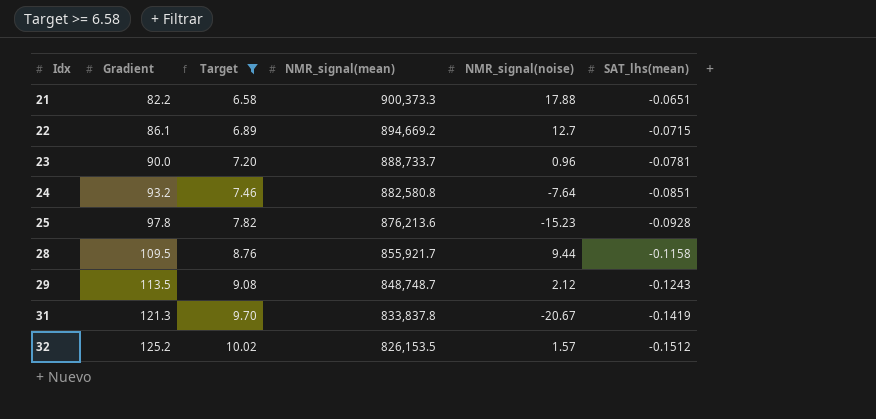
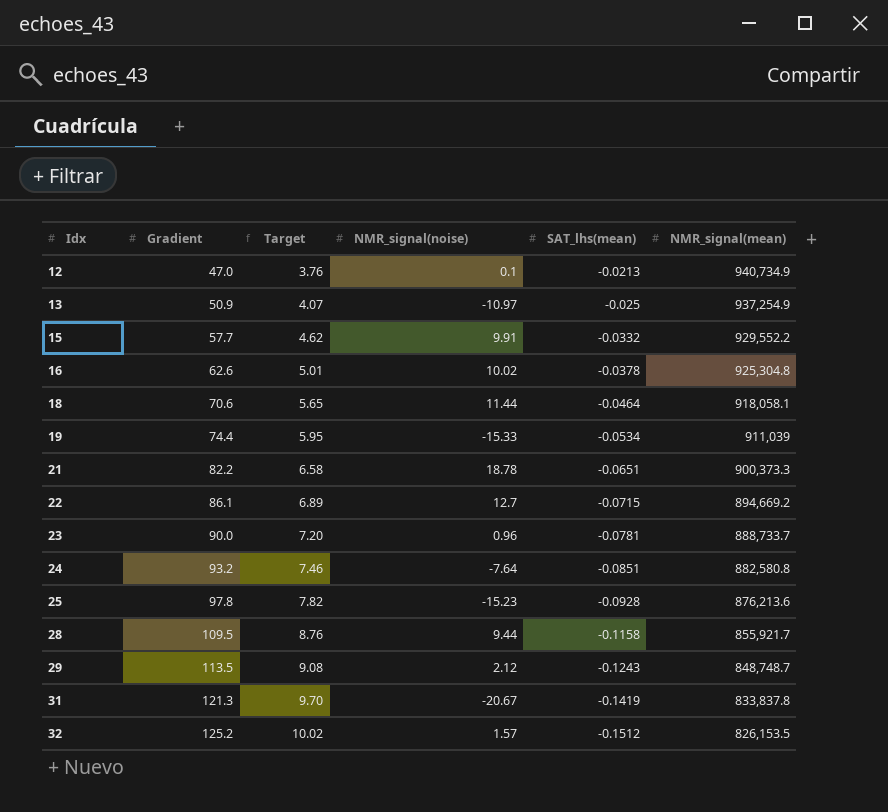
filter: Target >= 6.58 -> none
column NMR_signal(mean) | position: 4 -> 6
21 | NMR_signal(noise): 17.88 -> 18.78

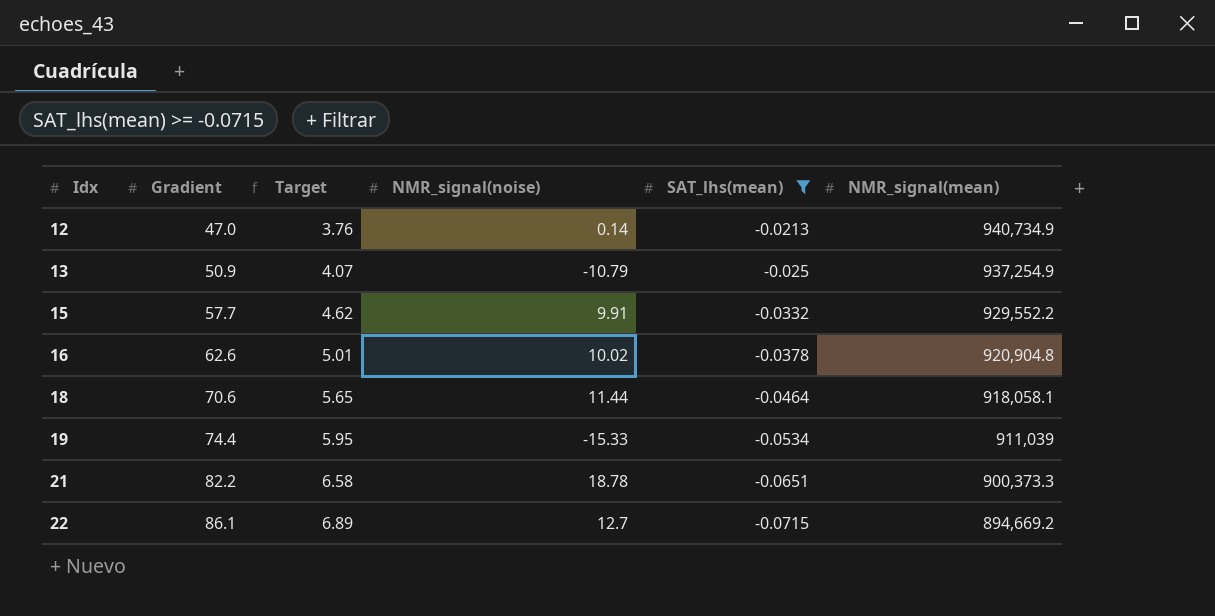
filter: none -> SAT_lhs(mean) >= -0.0715
12 | NMR_signal(noise): 0.1 -> 0.14
13 | NMR_signal(noise): -10.97 -> -10.79
16 | NMR_signal(mean): 925,304.8 -> 920,904.8

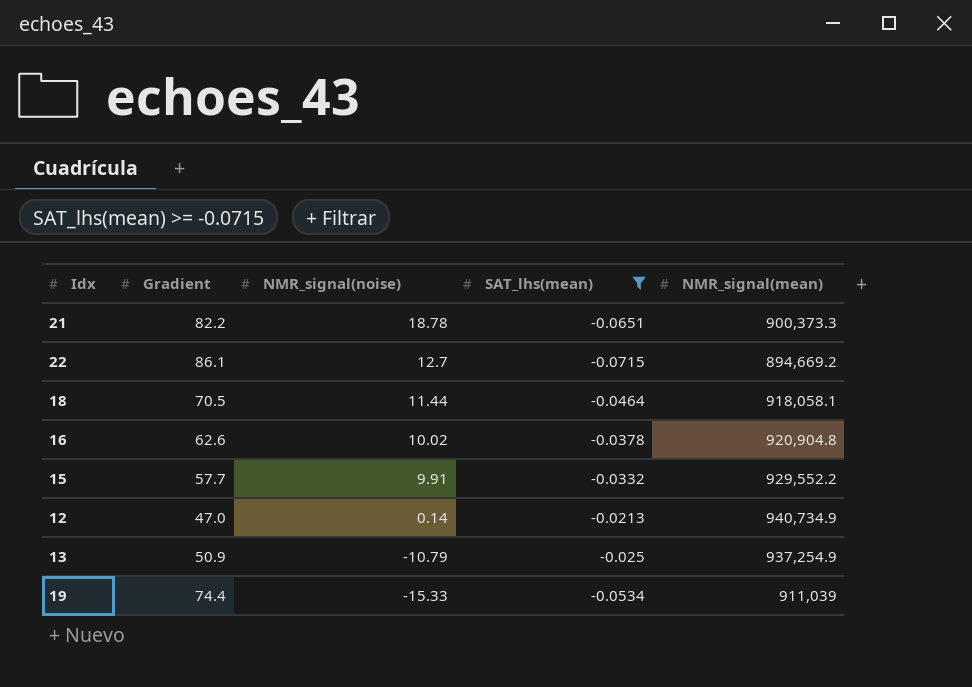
row order: Idx ascending -> NMR_signal(noise) descending
column Target | formula: [Gradient] * 0.08 -> none
18 | Gradient: 70.6 -> 70.5

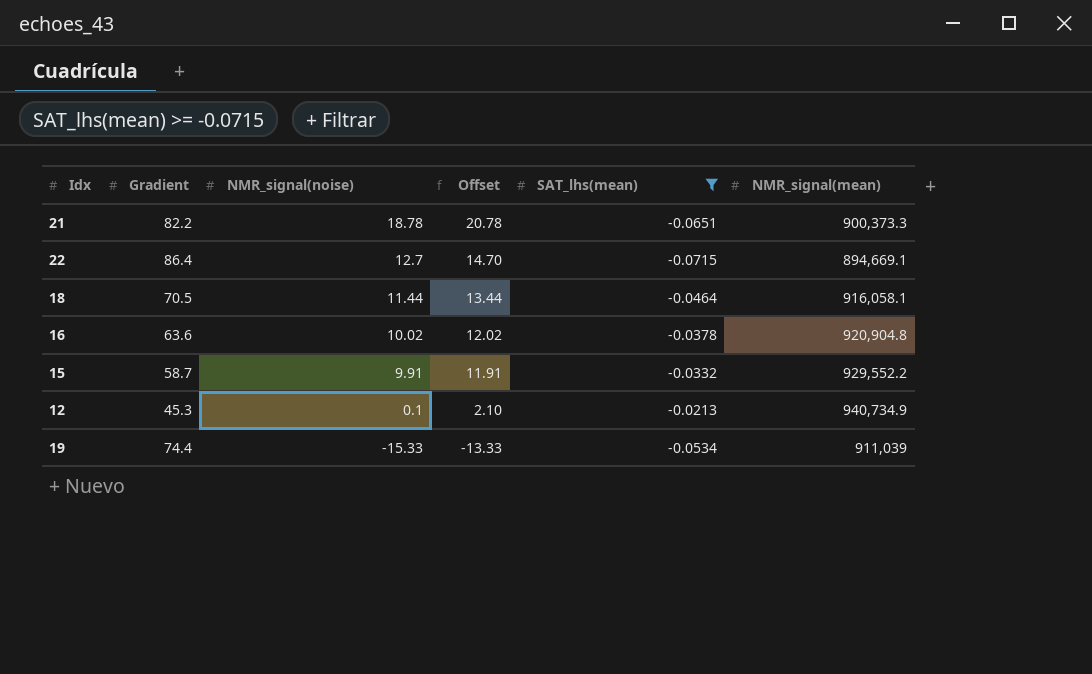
column Offset | formula: none -> [NMR_signal(noise)] + 2
row 13: 50.9 | -10.79 | -0.025 | 937,254.9 -> none
22 | Gradient: 86.1 -> 86.4
22 | NMR_signal(mean): 894,669.2 -> 894,669.1
18 | NMR_signal(mean): 918,058.1 -> 916,058.1
16 | Gradient: 62.6 -> 63.6
15 | Gradient: 57.7 -> 58.7
12 | Gradient: 47.0 -> 45.3
12 | NMR_signal(noise): 0.14 -> 0.1

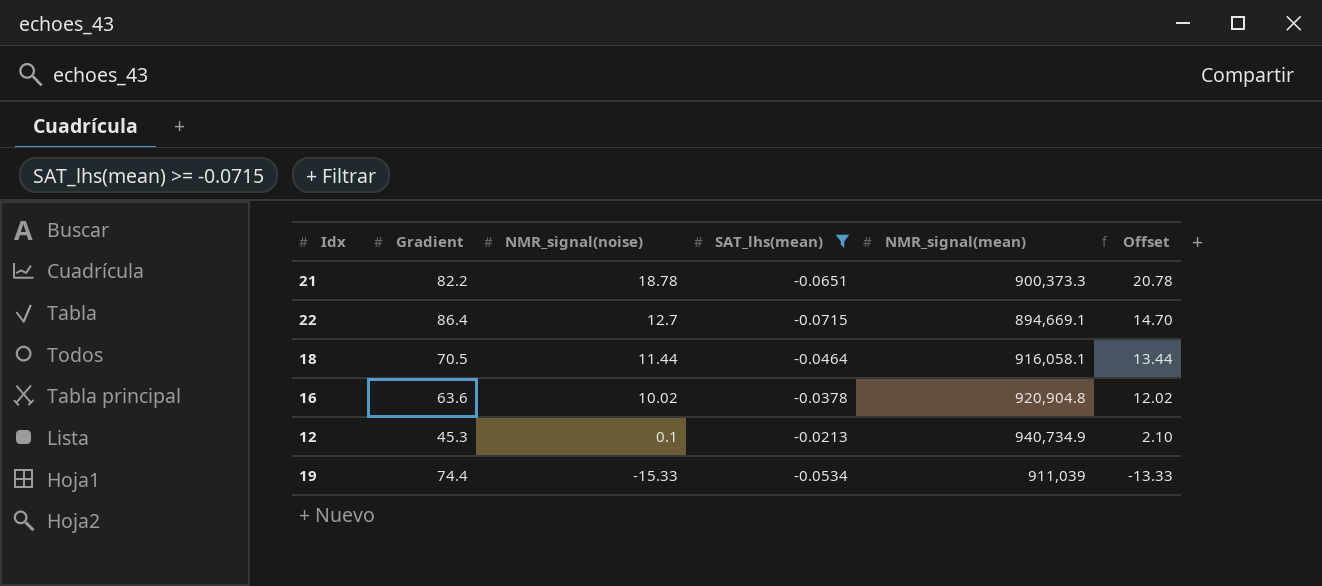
column Offset | position: 4 -> 6
row 15: 58.7 | 9.91 | 11.91 | -0.0332 | 929,552.2 -> none

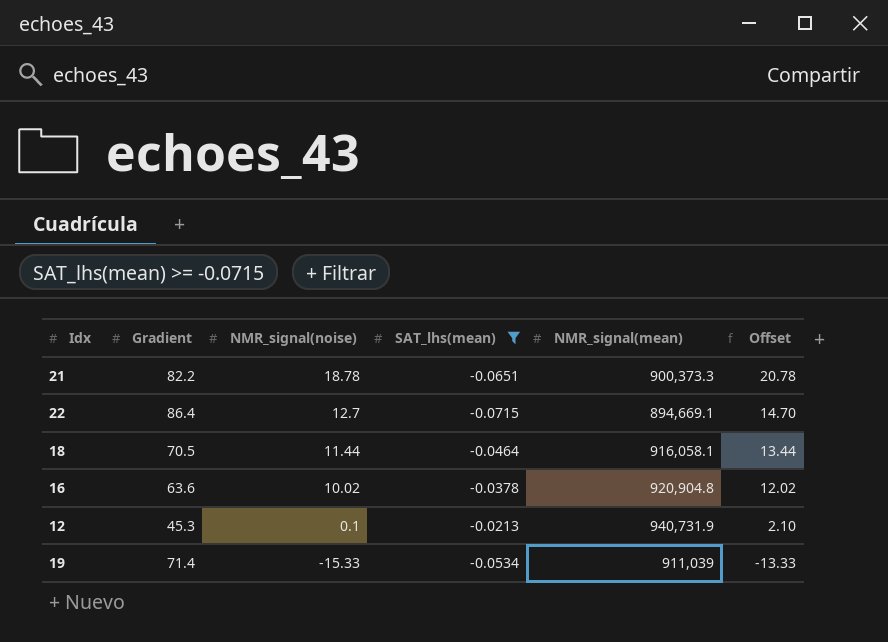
12 | NMR_signal(mean): 940,734.9 -> 940,731.9
19 | Gradient: 74.4 -> 71.4

